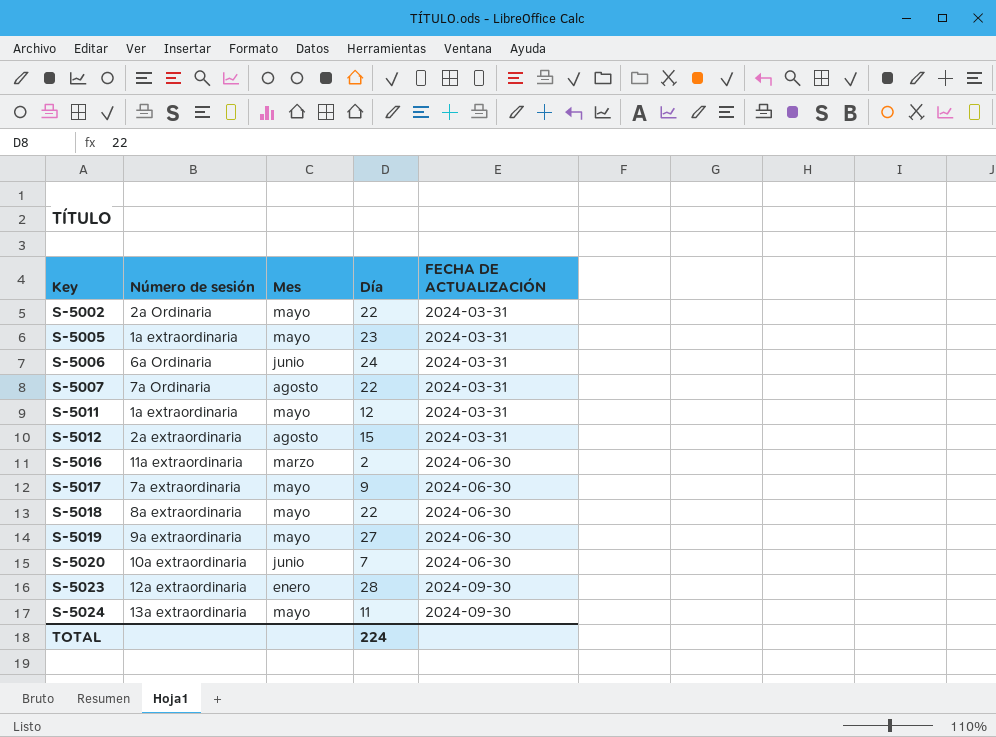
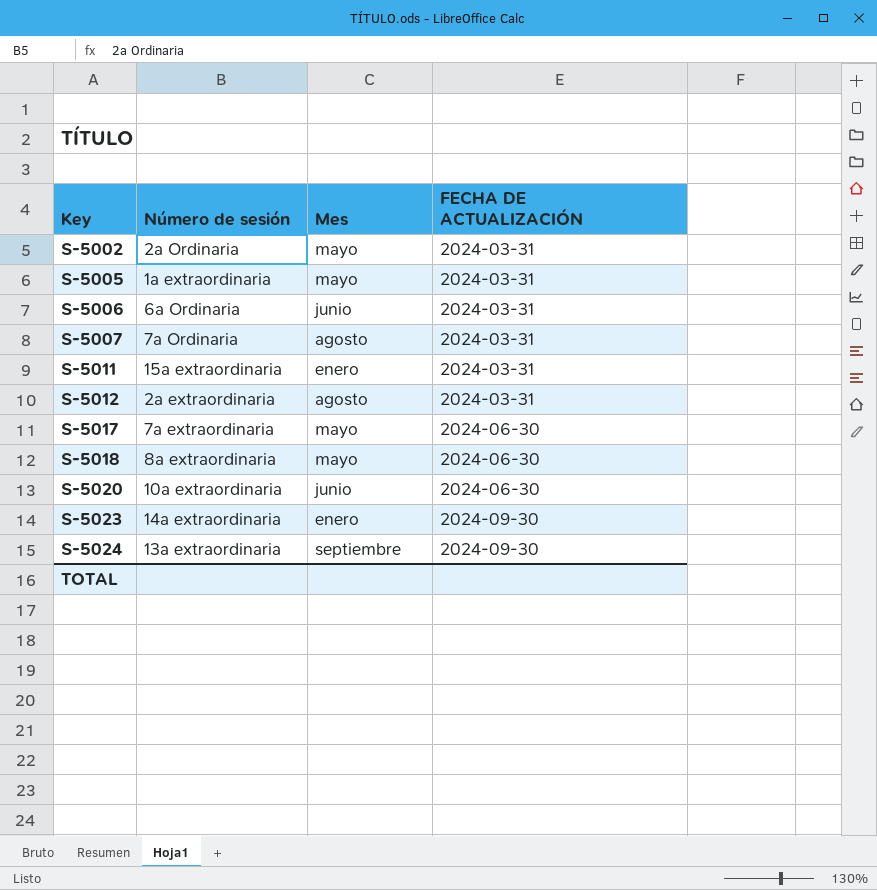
column Día | position: 4 -> none
row S-5016: 11a extraordinaria | marzo | 2 | 2024-06-30 -> none
row S-5019: 9a extraordinaria | mayo | 27 | 2024-06-30 -> none
S-5011 | Número de sesión: 1a extraordinaria -> 15a extraordinaria
S-5011 | Mes: mayo -> enero
S-5023 | Número de sesión: 12a extraordinaria -> 14a extraordinaria
S-5024 | Mes: mayo -> septiembre

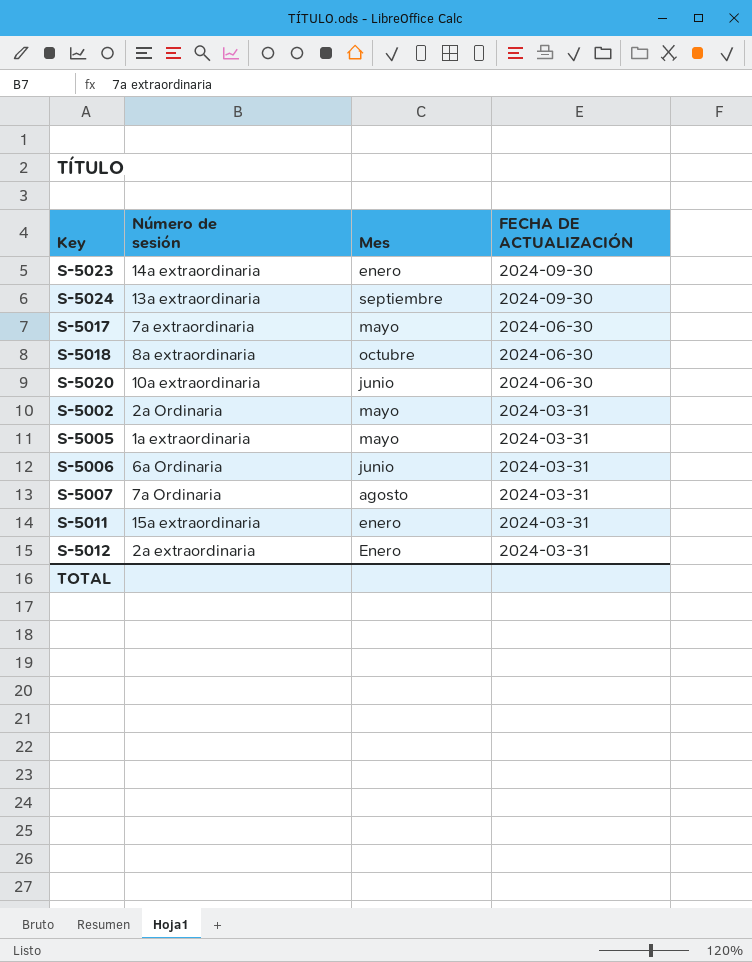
row order: Key ascending -> FECHA DE ACTUALIZACIÓN descending
S-5018 | Mes: mayo -> octubre
S-5012 | Mes: agosto -> Enero

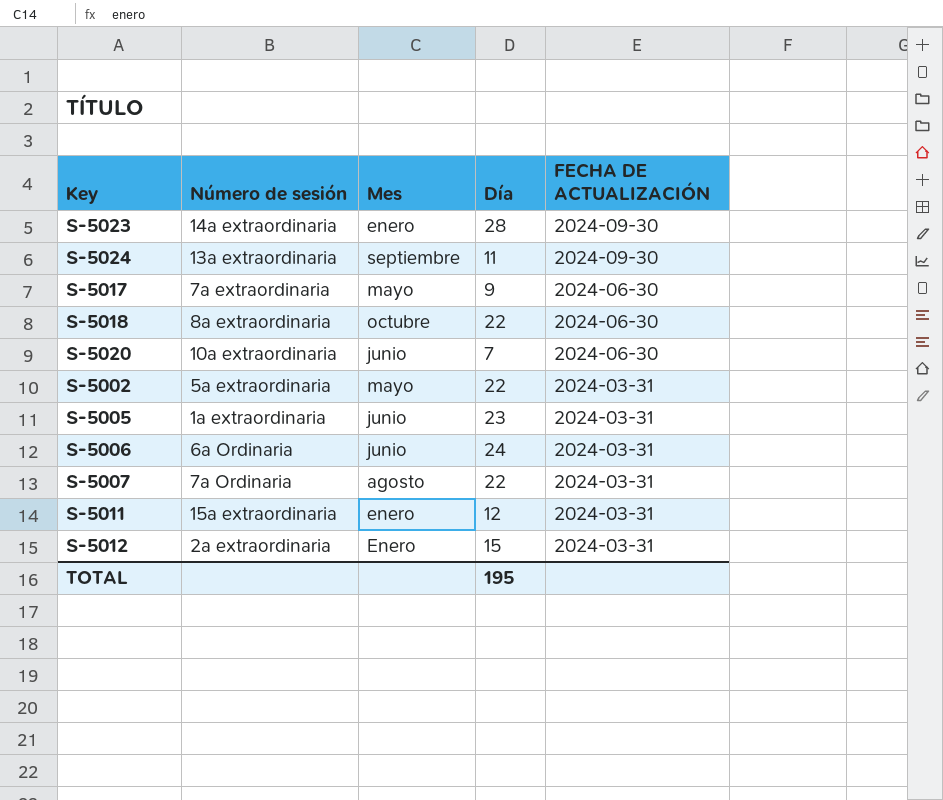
column Día | position: none -> 4
S-5002 | Número de sesión: 2a Ordinaria -> 5a extraordinaria
S-5005 | Mes: mayo -> junio

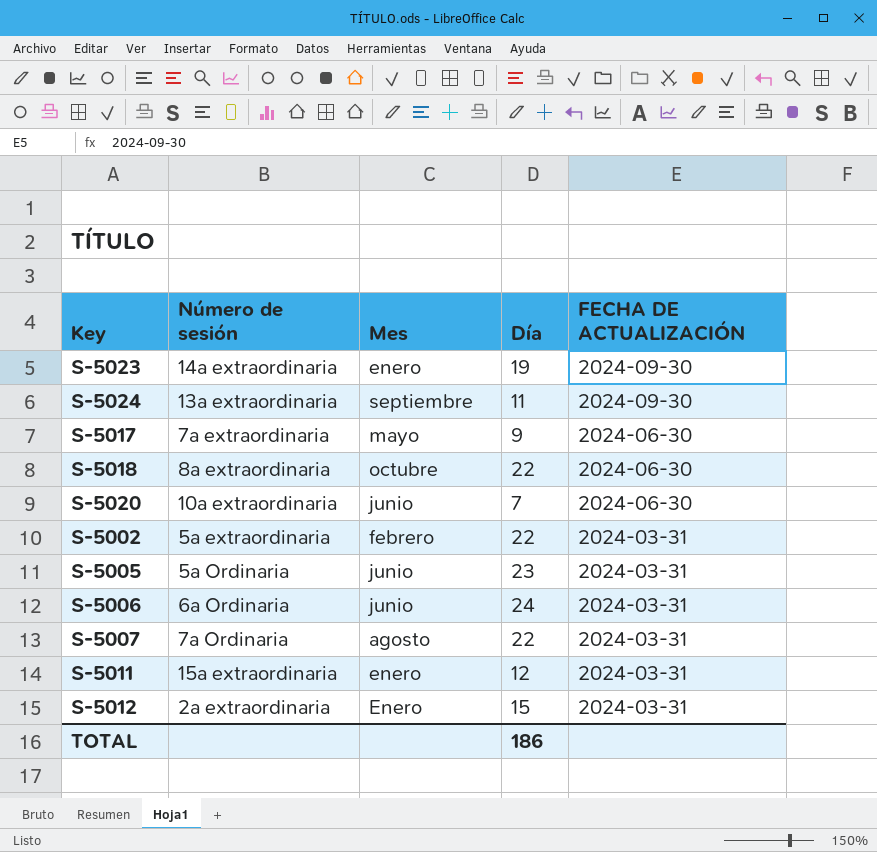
S-5023 | Día: 28 -> 19
S-5002 | Mes: mayo -> febrero
S-5005 | Número de sesión: 1a extraordinaria -> 5a Ordinaria
TOTAL | Día: 195 -> 186

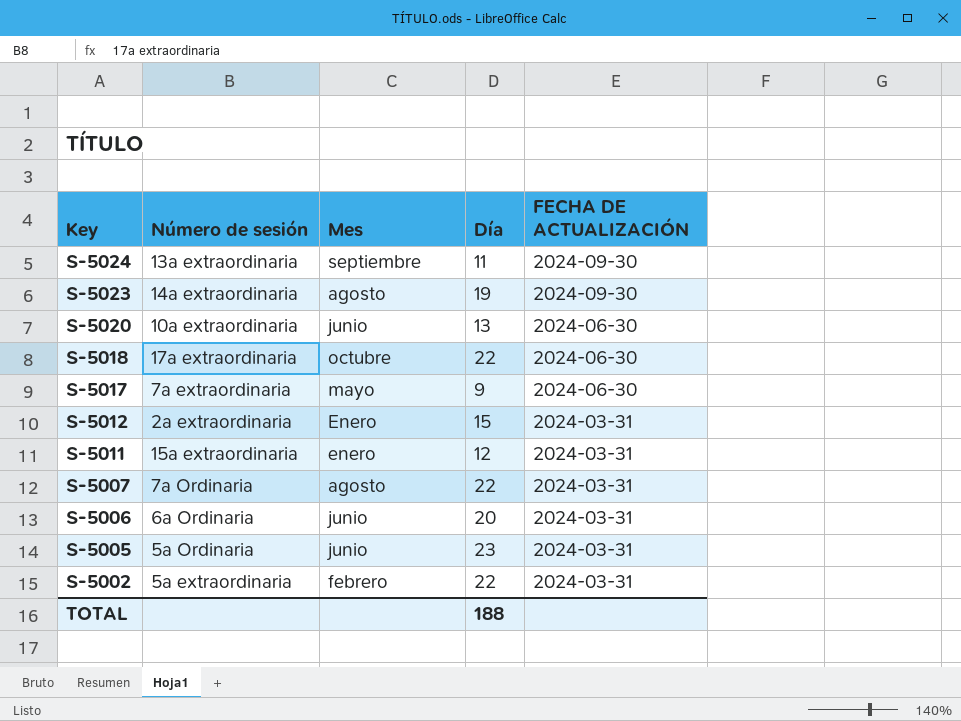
row order: FECHA DE ACTUALIZACIÓN descending -> Key descending
S-5023 | Mes: enero -> agosto
S-5020 | Día: 7 -> 13
S-5018 | Número de sesión: 8a extraordinaria -> 17a extraordinaria
S-5006 | Día: 24 -> 20
TOTAL | Día: 186 -> 188

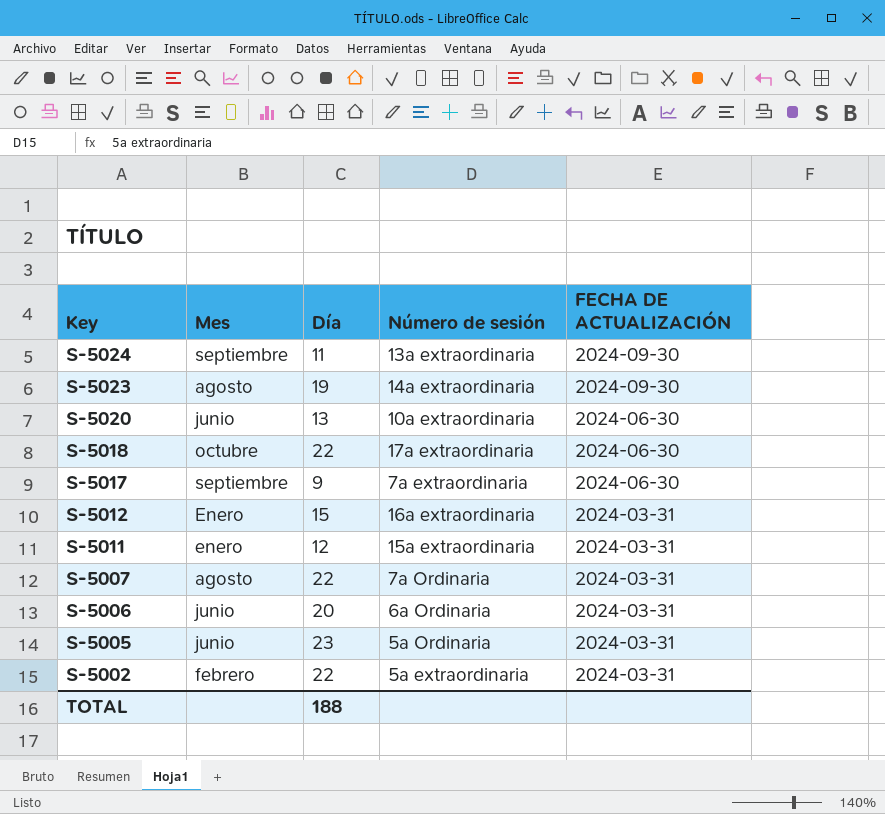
column Número de sesión | position: 2 -> 4
S-5017 | Mes: mayo -> septiembre
S-5012 | Número de sesión: 2a extraordinaria -> 16a extraordinaria

